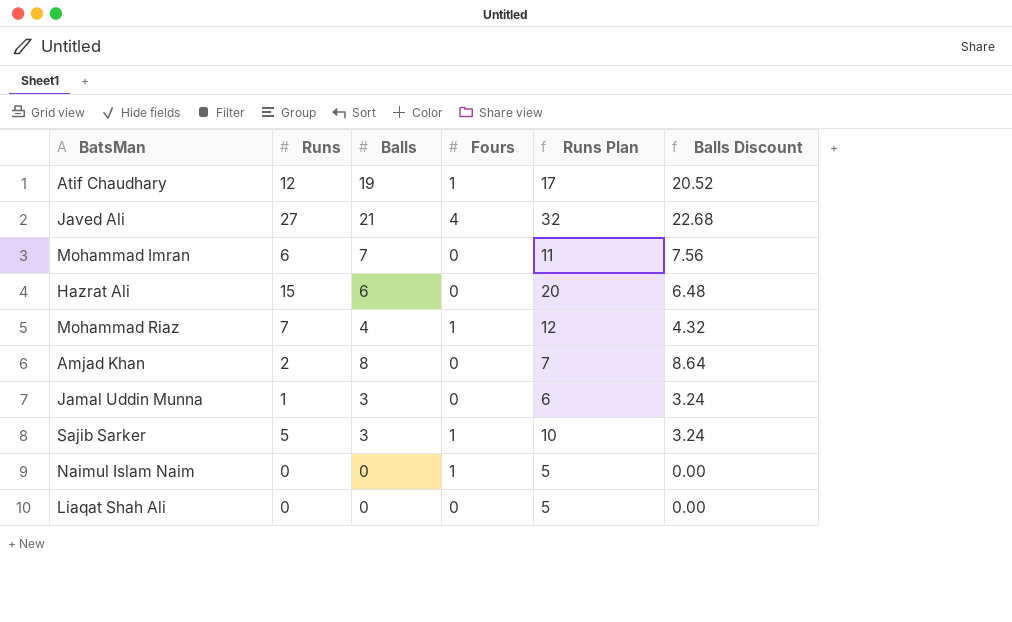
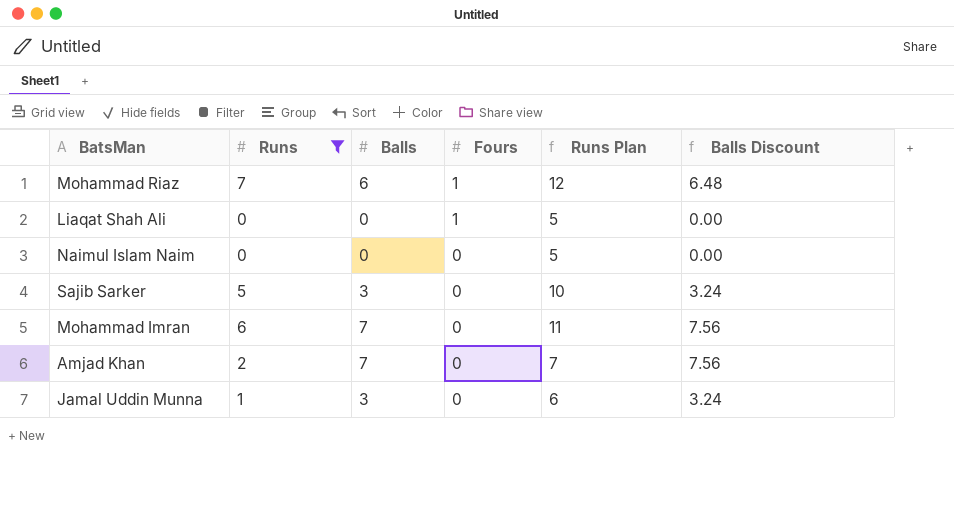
filter: none -> Runs <= 7
row order: none -> Fours descending
Mohammad Riaz | Balls: 4 -> 6
Mohammad Riaz | Balls Discount: 4.32 -> 6.48
Liaqat Shah Ali | Fours: 0 -> 1
Naimul Islam Naim | Fours: 1 -> 0
Sajib Sarker | Fours: 1 -> 0
Amjad Khan | Balls: 8 -> 7
Amjad Khan | Balls Discount: 8.64 -> 7.56

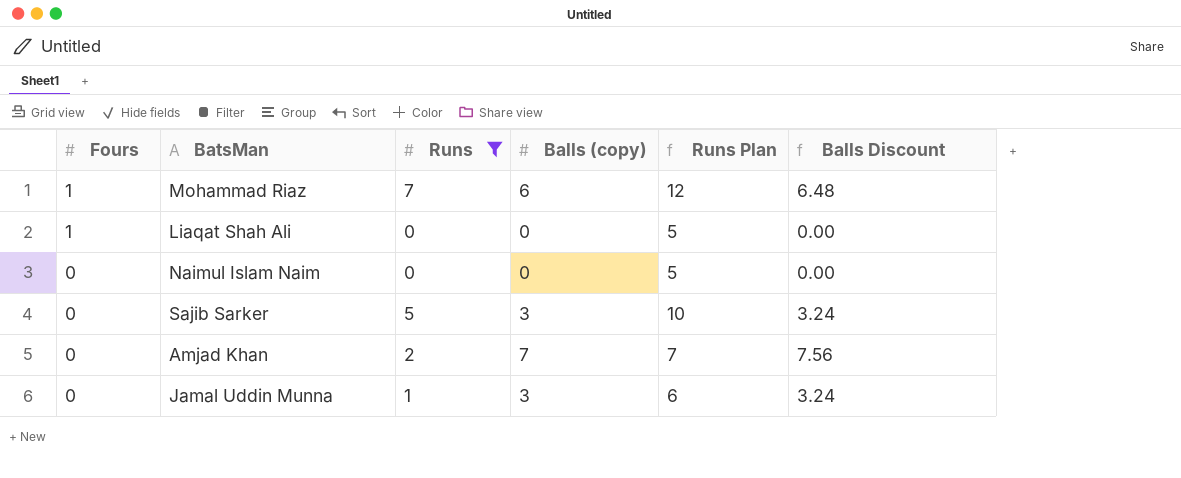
column Fours | position: 4 -> 1
column name: Balls -> Balls (copy)
row Mohammad Imran: 6 | 7 | 0 | 11 | 7.56 -> none

